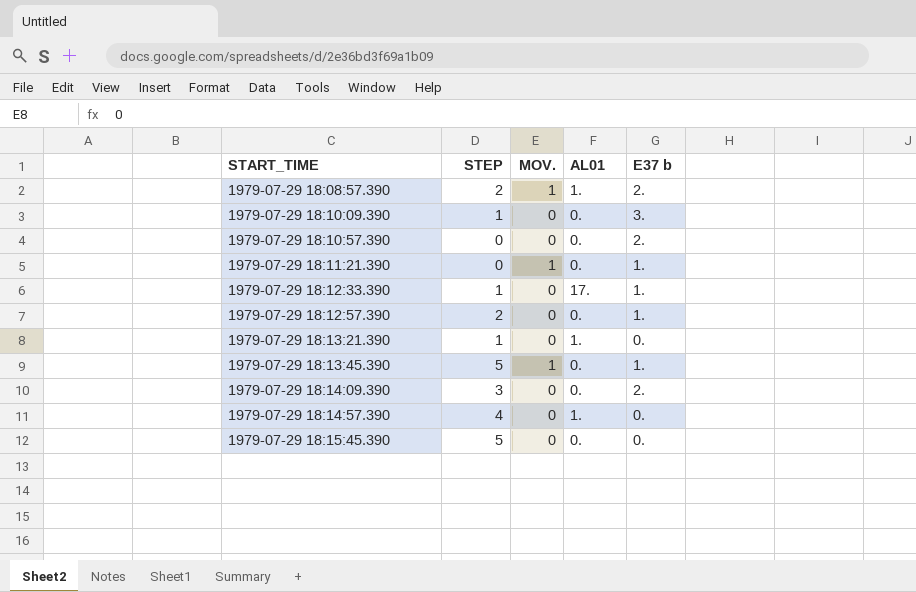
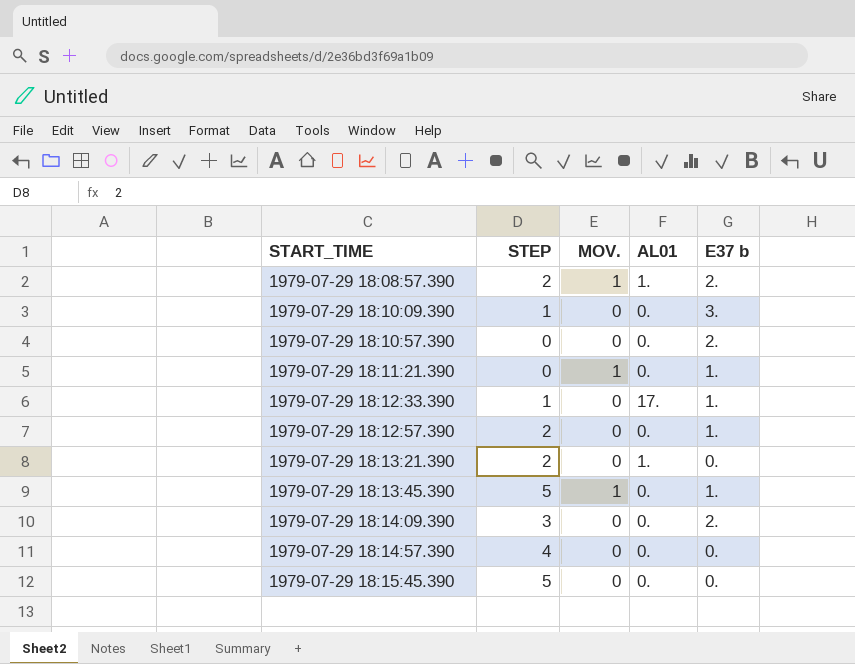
1979-07-29 18:13:21.390 | STEP: 1 -> 2
1979-07-29 18:14:57.390 | AL01: 1. -> 0.

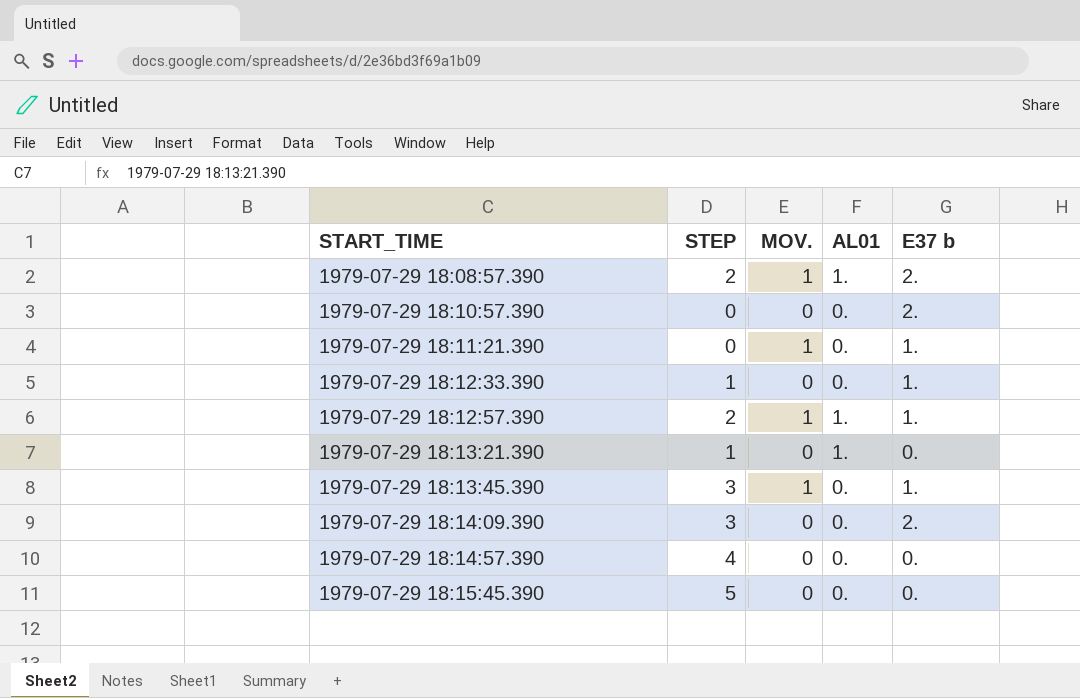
row 1979-07-29 18:10:09.390: 1 | 0 | 0. | 3. -> none
1979-07-29 18:12:33.390 | AL01: 17. -> 0.
1979-07-29 18:12:57.390 | MOV.: 0 -> 1
1979-07-29 18:12:57.390 | AL01: 0. -> 1.
1979-07-29 18:13:21.390 | STEP: 2 -> 1
1979-07-29 18:13:45.390 | STEP: 5 -> 3

